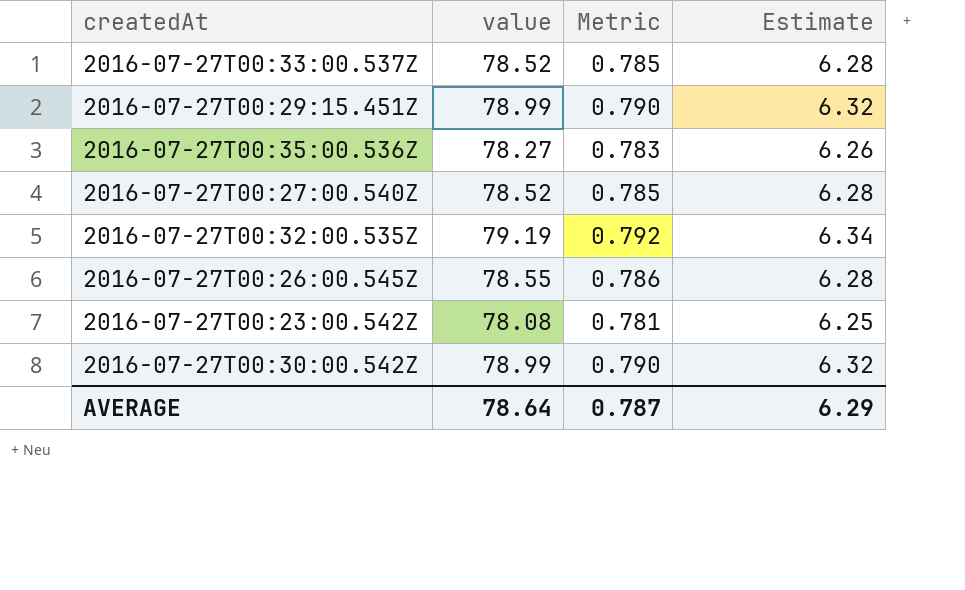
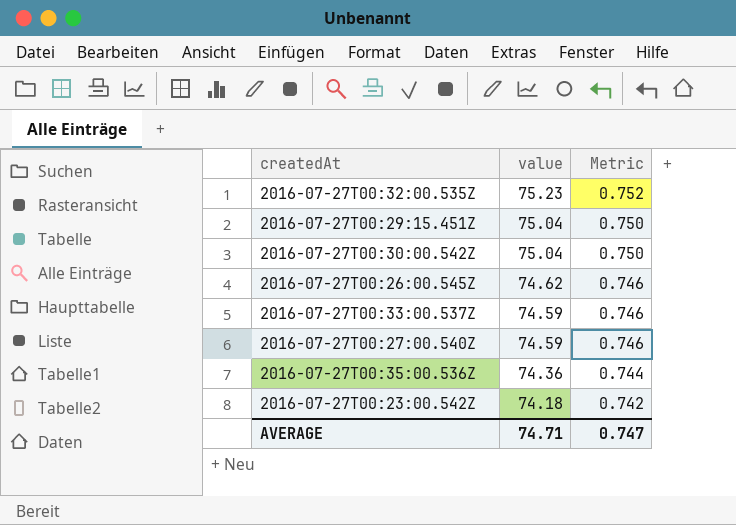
row order: none -> value descending
column Estimate | formula: [value] * 0.08 -> none
2016-07-27T00:32:00.535Z | value: 79.19 -> 75.23
2016-07-27T00:32:00.535Z | Metric: 0.792 -> 0.752
2016-07-27T00:29:15.451Z | value: 78.99 -> 75.04
2016-07-27T00:29:15.451Z | Metric: 0.790 -> 0.750
2016-07-27T00:30:00.542Z | value: 78.99 -> 75.04
2016-07-27T00:30:00.542Z | Metric: 0.790 -> 0.750
2016-07-27T00:26:00.545Z | value: 78.55 -> 74.62
2016-07-27T00:26:00.545Z | Metric: 0.786 -> 0.746
2016-07-27T00:33:00.537Z | value: 78.52 -> 74.59
2016-07-27T00:33:00.537Z | Metric: 0.785 -> 0.746
2016-07-27T00:27:00.540Z | value: 78.52 -> 74.59
2016-07-27T00:27:00.540Z | Metric: 0.785 -> 0.746
2016-07-27T00:35:00.536Z | value: 78.27 -> 74.36
2016-07-27T00:35:00.536Z | Metric: 0.783 -> 0.744
2016-07-27T00:23:00.542Z | value: 78.08 -> 74.18
2016-07-27T00:23:00.542Z | Metric: 0.781 -> 0.742
AVERAGE | value: 78.64 -> 74.71
AVERAGE | Metric: 0.787 -> 0.747

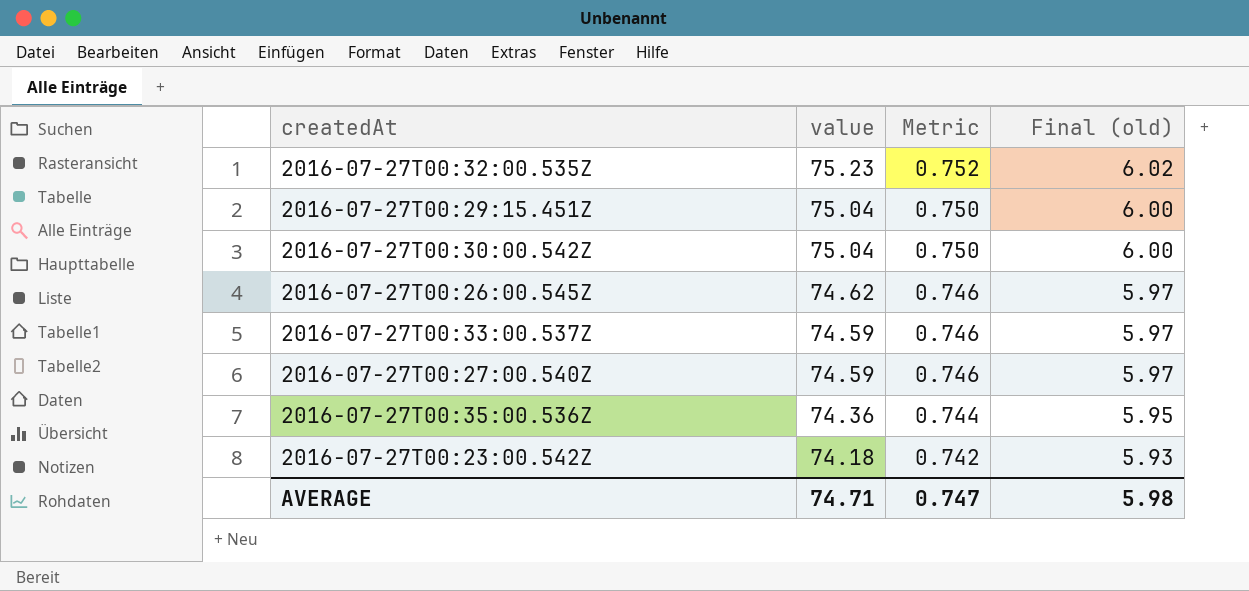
column Final (old) | formula: none -> [value] * 0.08

